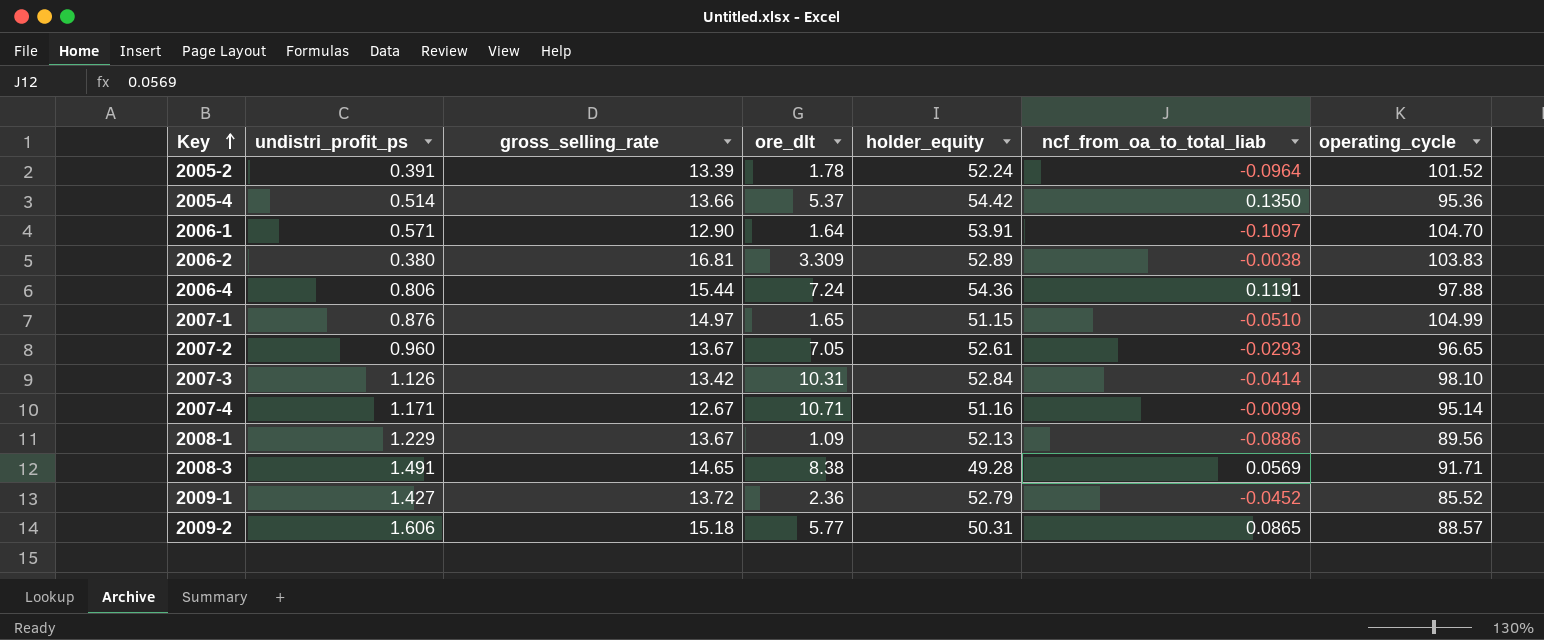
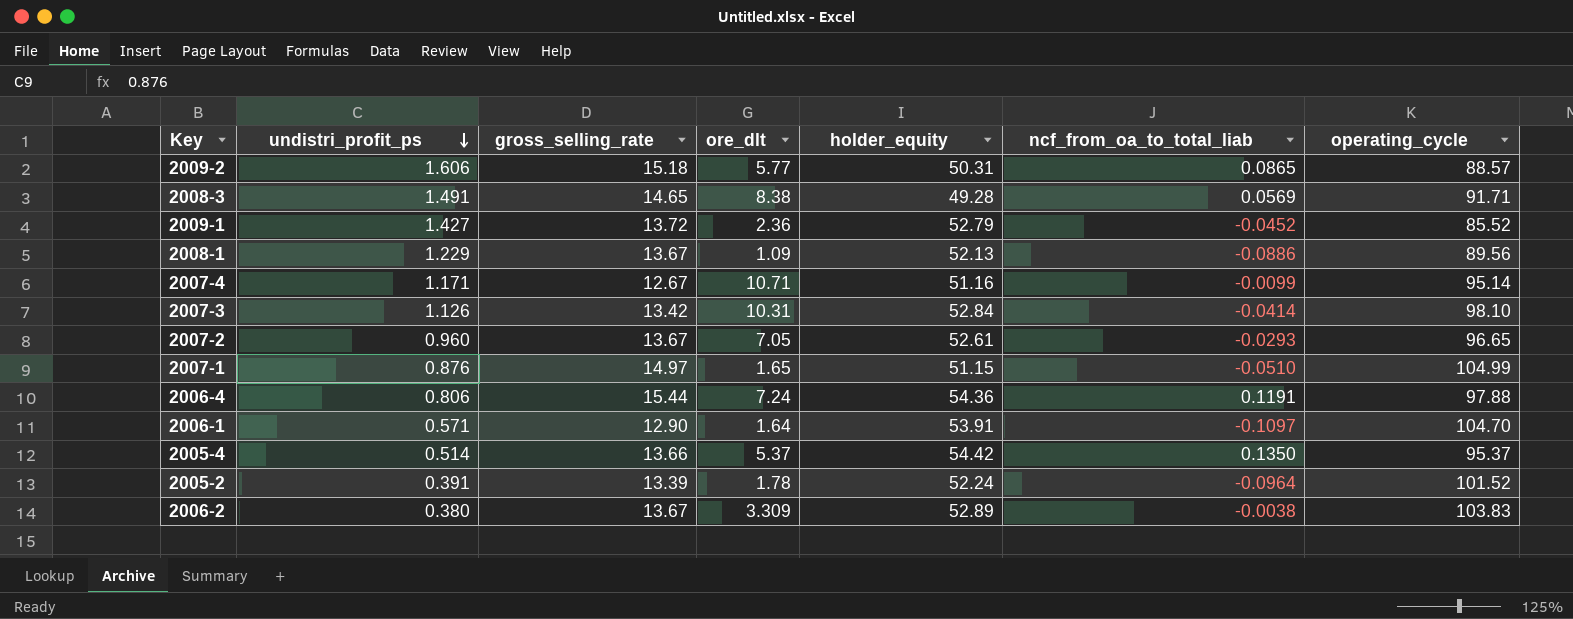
row order: Key ascending -> undistri_profit_ps descending
2005-4 | operating_cycle: 95.36 -> 95.37
2006-2 | gross_selling_rate: 16.81 -> 13.67

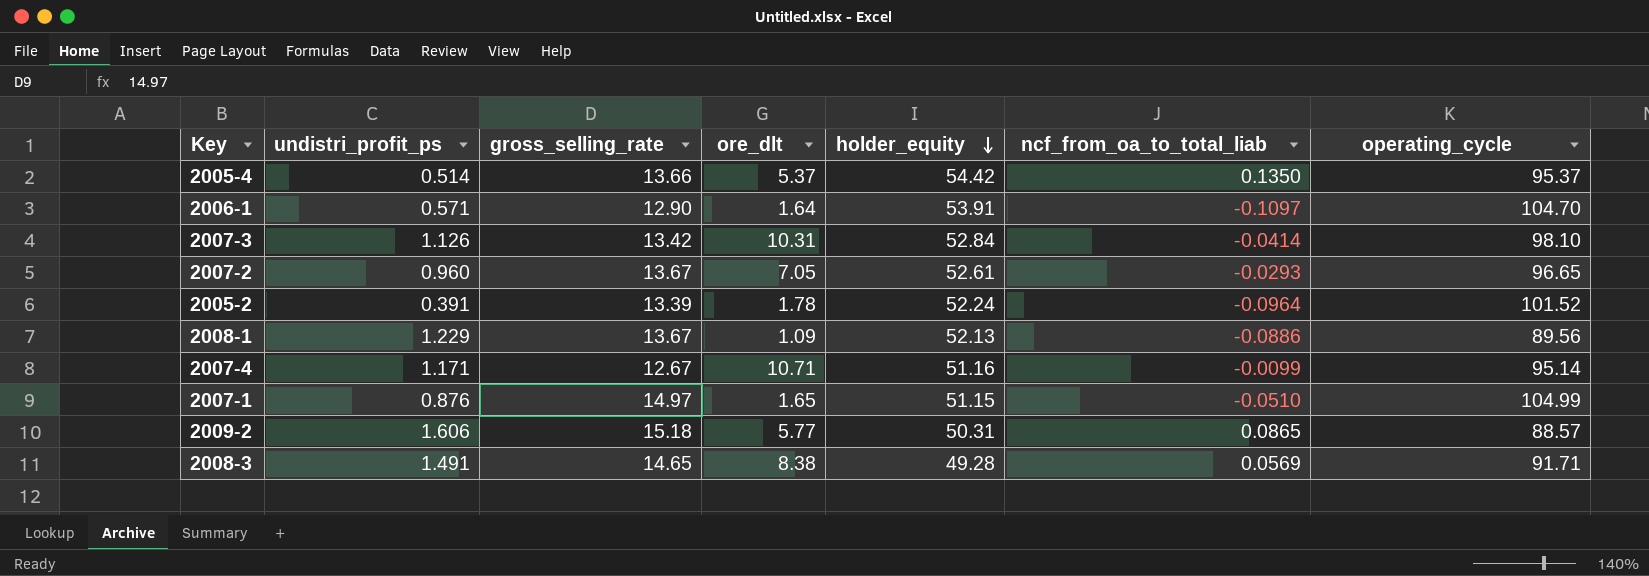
row order: undistri_profit_ps descending -> holder_equity descending
row 2009-1: 1.427 | 13.72 | 2.36 | 52.79 | -0.0452 | 85.52 -> none
row 2006-4: 0.806 | 15.44 | 7.24 | 54.36 | 0.1191 | 97.88 -> none
row 2006-2: 0.380 | 13.67 | 3.309 | 52.89 | -0.0038 | 103.83 -> none

